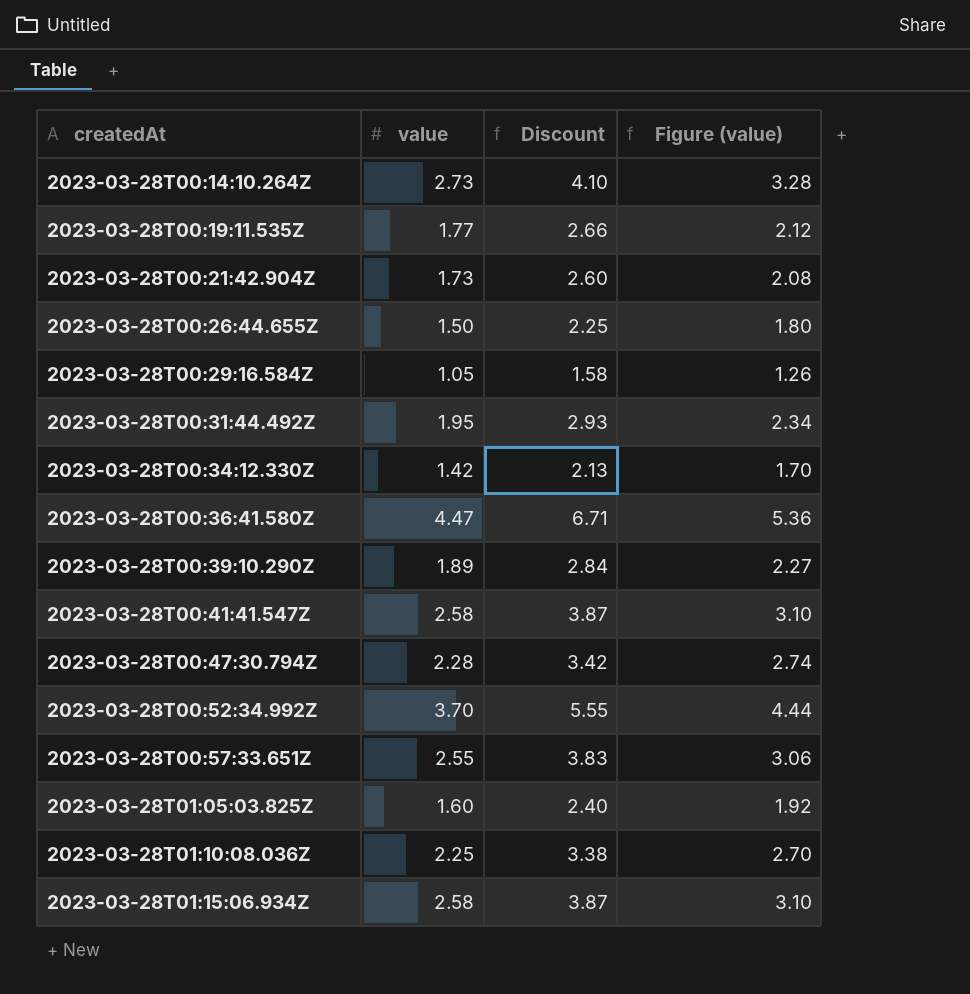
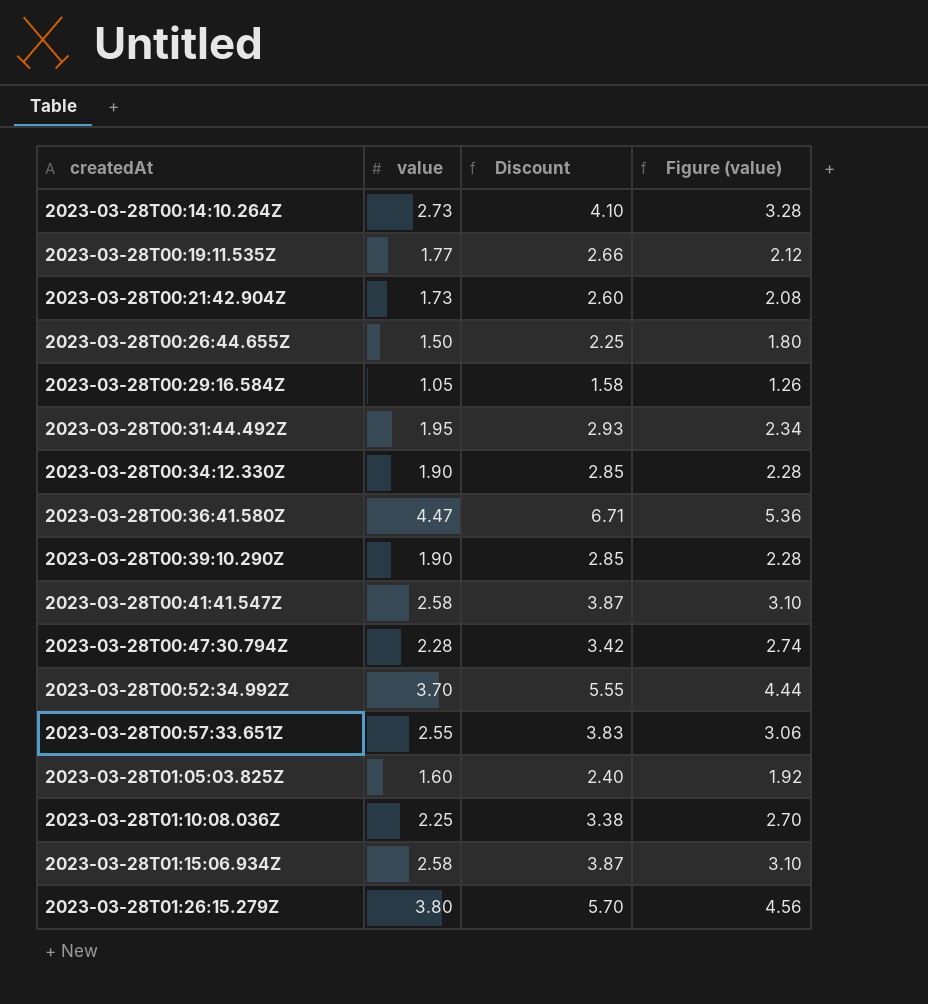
2023-03-28T00:34:12.330Z | value: 1.42 -> 1.90
2023-03-28T00:34:12.330Z | Discount: 2.13 -> 2.85
2023-03-28T00:34:12.330Z | Figure (value): 1.70 -> 2.28
2023-03-28T00:39:10.290Z | value: 1.89 -> 1.90
2023-03-28T00:39:10.290Z | Discount: 2.84 -> 2.85
2023-03-28T00:39:10.290Z | Figure (value): 2.27 -> 2.28
row 2023-03-28T01:26:15.279Z: none -> 3.80 | 5.70 | 4.56

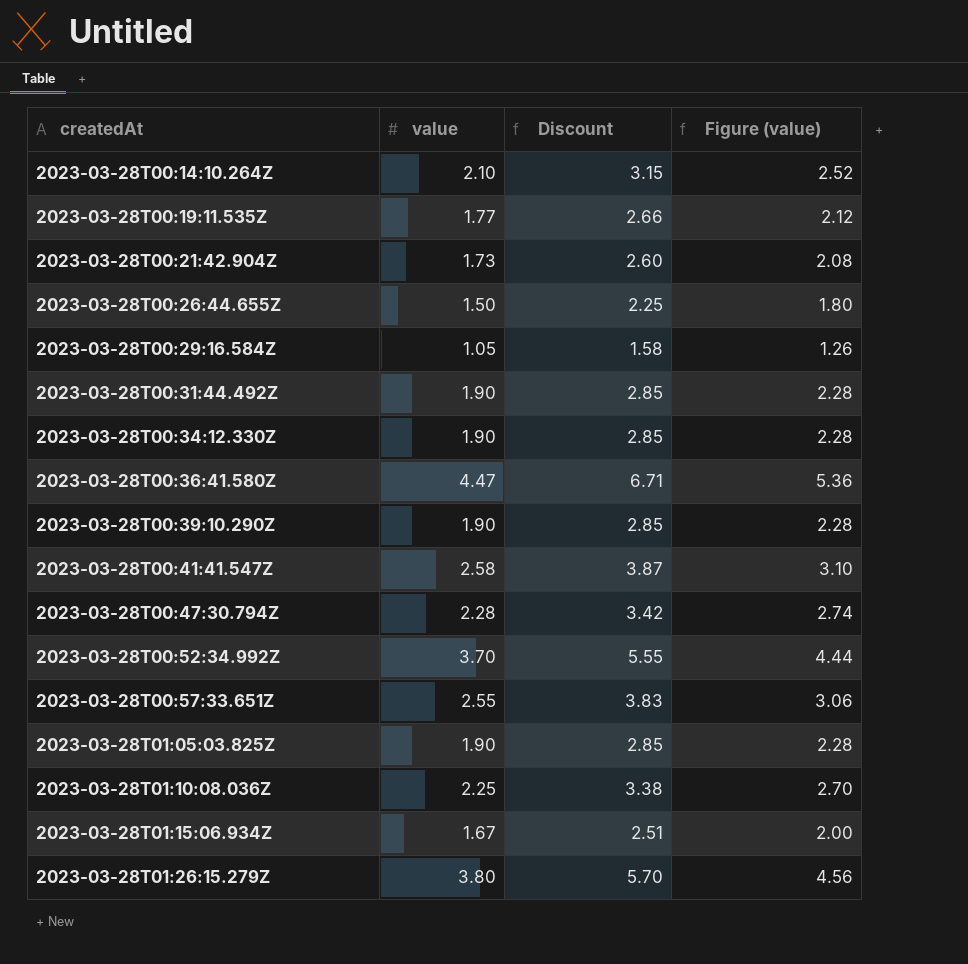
2023-03-28T00:14:10.264Z | value: 2.73 -> 2.10
2023-03-28T00:14:10.264Z | Discount: 4.10 -> 3.15
2023-03-28T00:14:10.264Z | Figure (value): 3.28 -> 2.52
2023-03-28T00:31:44.492Z | value: 1.95 -> 1.90
2023-03-28T00:31:44.492Z | Discount: 2.93 -> 2.85
2023-03-28T00:31:44.492Z | Figure (value): 2.34 -> 2.28
2023-03-28T01:05:03.825Z | value: 1.60 -> 1.90
2023-03-28T01:05:03.825Z | Discount: 2.40 -> 2.85
2023-03-28T01:05:03.825Z | Figure (value): 1.92 -> 2.28
2023-03-28T01:15:06.934Z | value: 2.58 -> 1.67
2023-03-28T01:15:06.934Z | Discount: 3.87 -> 2.51
2023-03-28T01:15:06.934Z | Figure (value): 3.10 -> 2.00

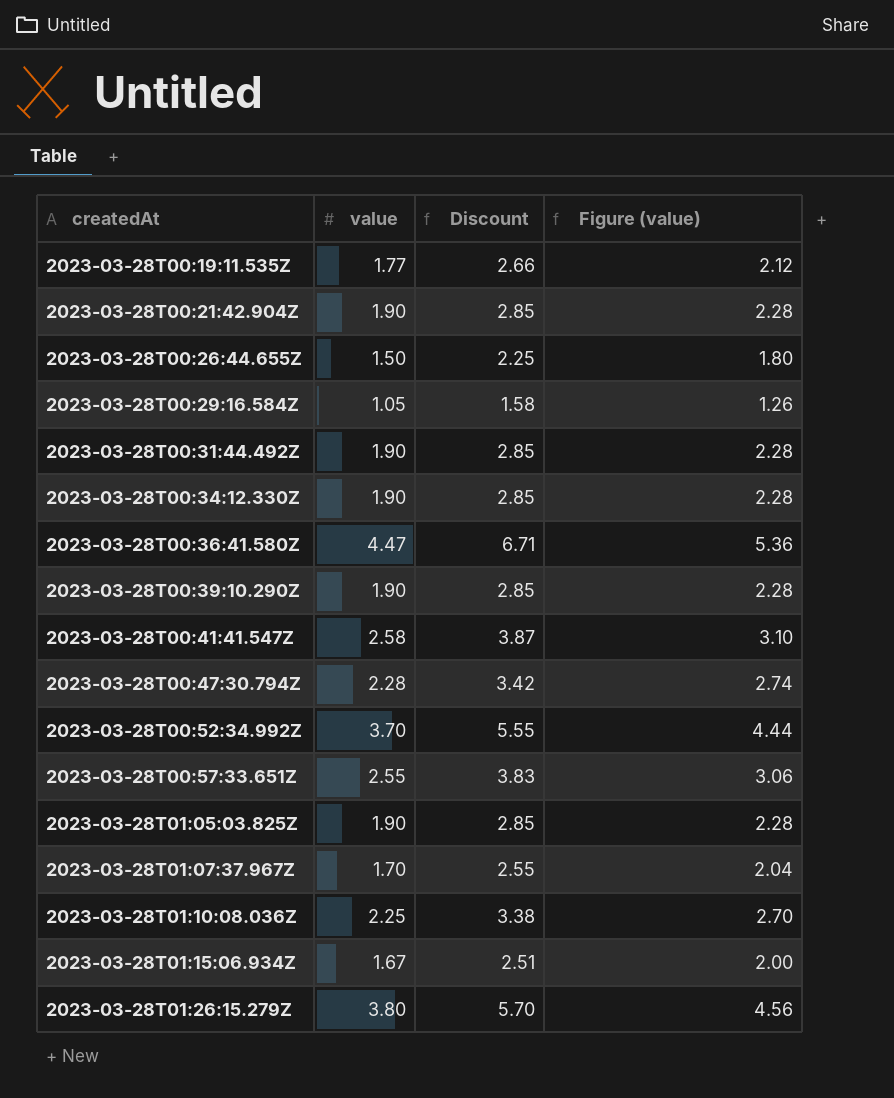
row 2023-03-28T00:14:10.264Z: 2.10 | 3.15 | 2.52 -> none
2023-03-28T00:21:42.904Z | value: 1.73 -> 1.90
2023-03-28T00:21:42.904Z | Discount: 2.60 -> 2.85
2023-03-28T00:21:42.904Z | Figure (value): 2.08 -> 2.28
row 2023-03-28T01:07:37.967Z: none -> 1.70 | 2.55 | 2.04

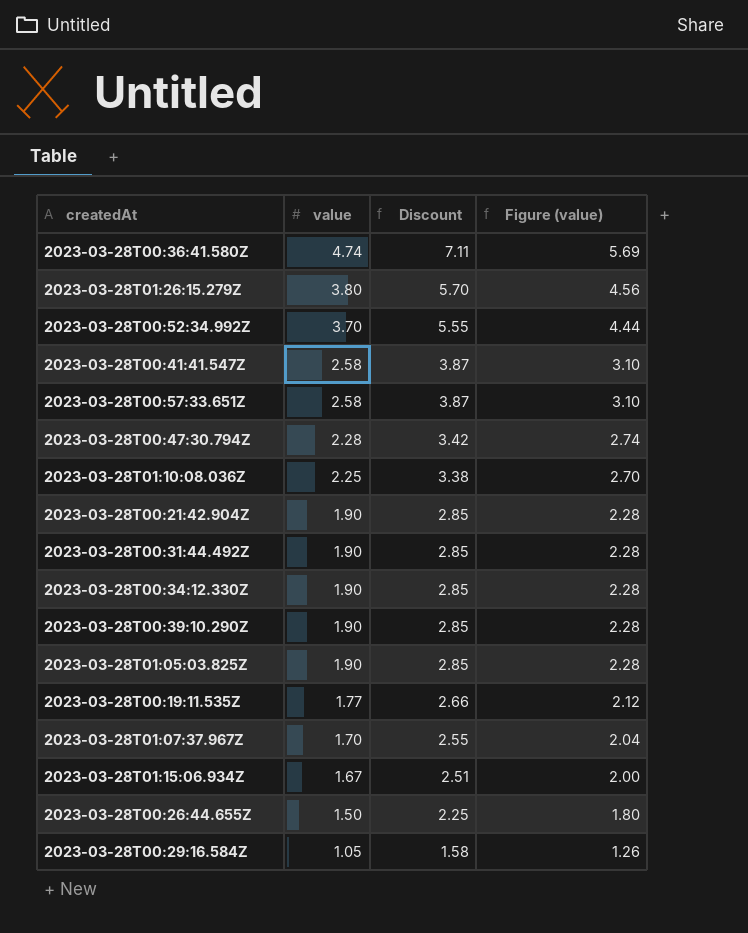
row order: createdAt ascending -> value descending
2023-03-28T00:36:41.580Z | value: 4.47 -> 4.74
2023-03-28T00:36:41.580Z | Discount: 6.71 -> 7.11
2023-03-28T00:36:41.580Z | Figure (value): 5.36 -> 5.69
2023-03-28T00:57:33.651Z | value: 2.55 -> 2.58
2023-03-28T00:57:33.651Z | Discount: 3.83 -> 3.87
2023-03-28T00:57:33.651Z | Figure (value): 3.06 -> 3.10

